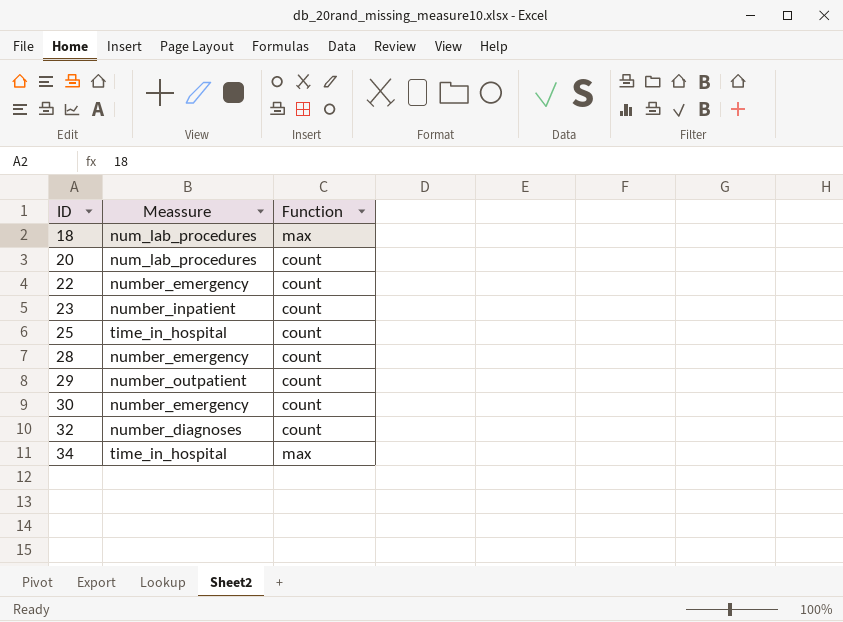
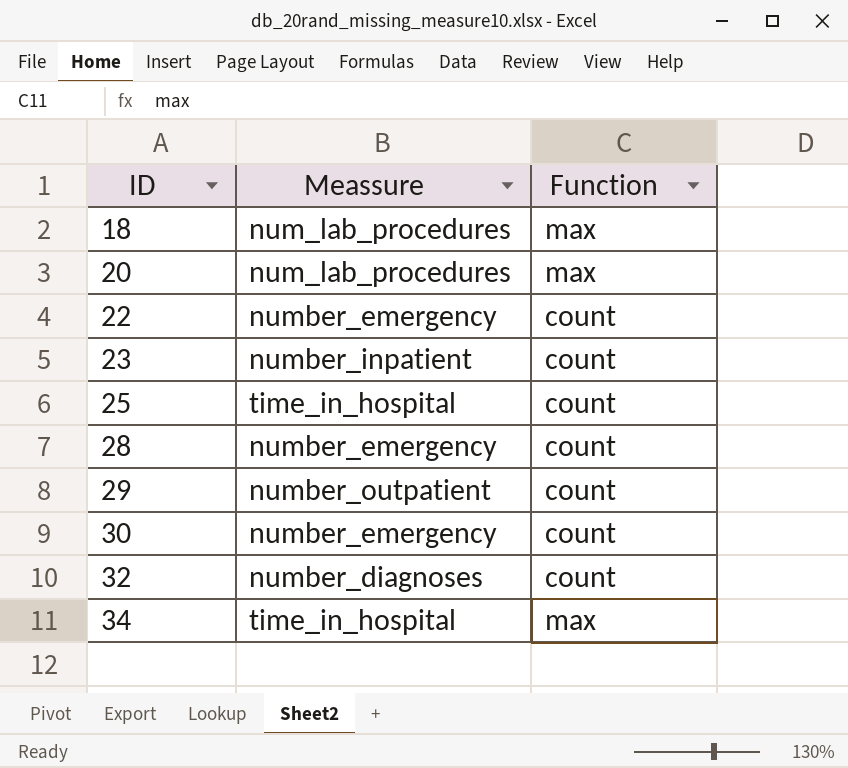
20 | Function: count -> max

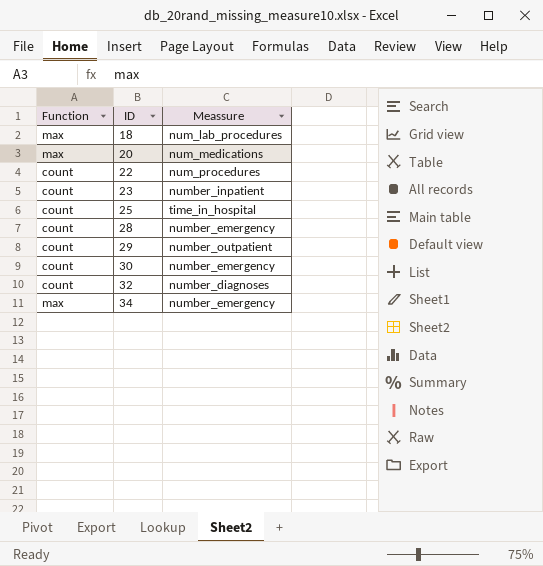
column Function | position: 3 -> 1
20 | Meassure: num_lab_procedures -> num_medications
22 | Meassure: number_emergency -> num_procedures
34 | Meassure: time_in_hospital -> number_emergency

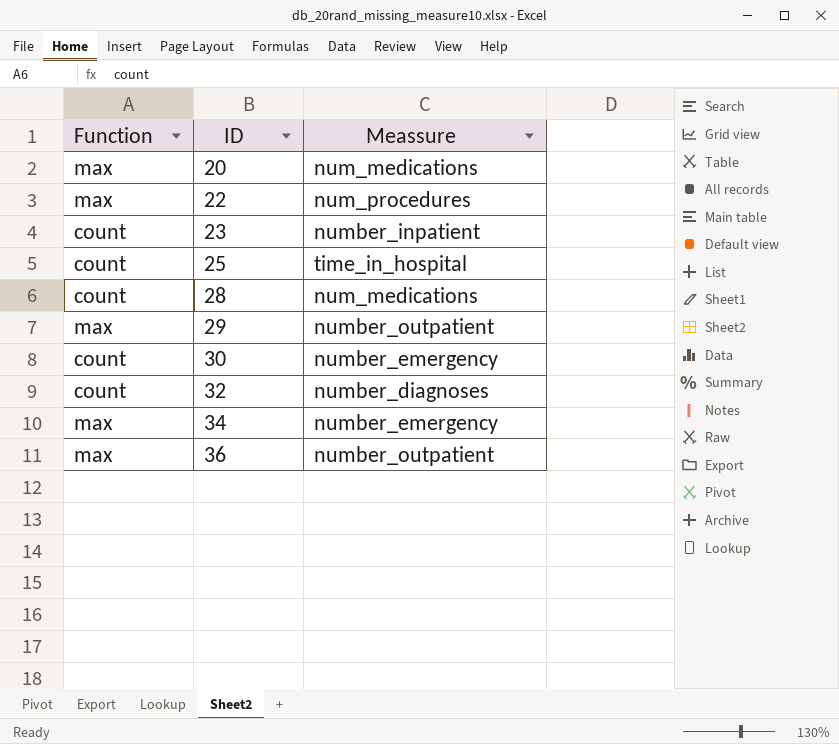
row 18: max | num_lab_procedures -> none
22 | Function: count -> max
28 | Meassure: number_emergency -> num_medications
29 | Function: count -> max
row 36: none -> max | number_outpatient

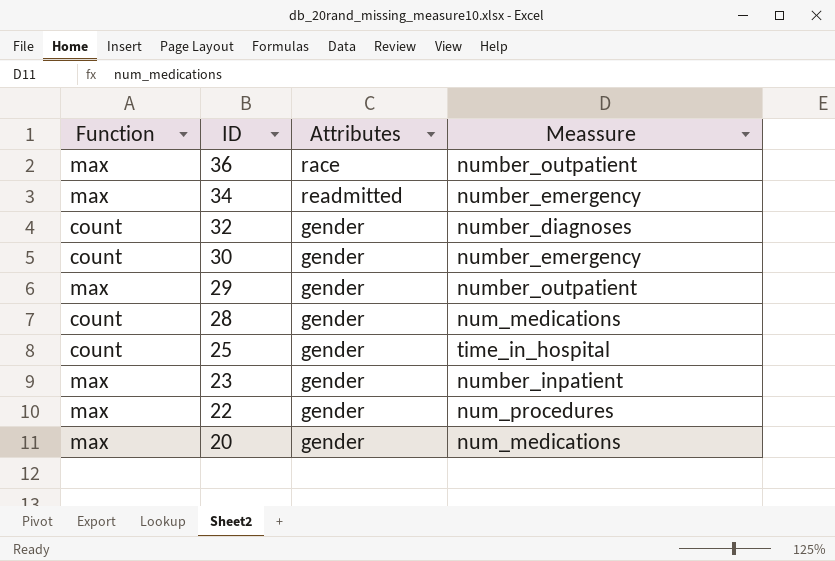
row order: ID ascending -> ID descending
column Attributes | position: none -> 3
23 | Function: count -> max

